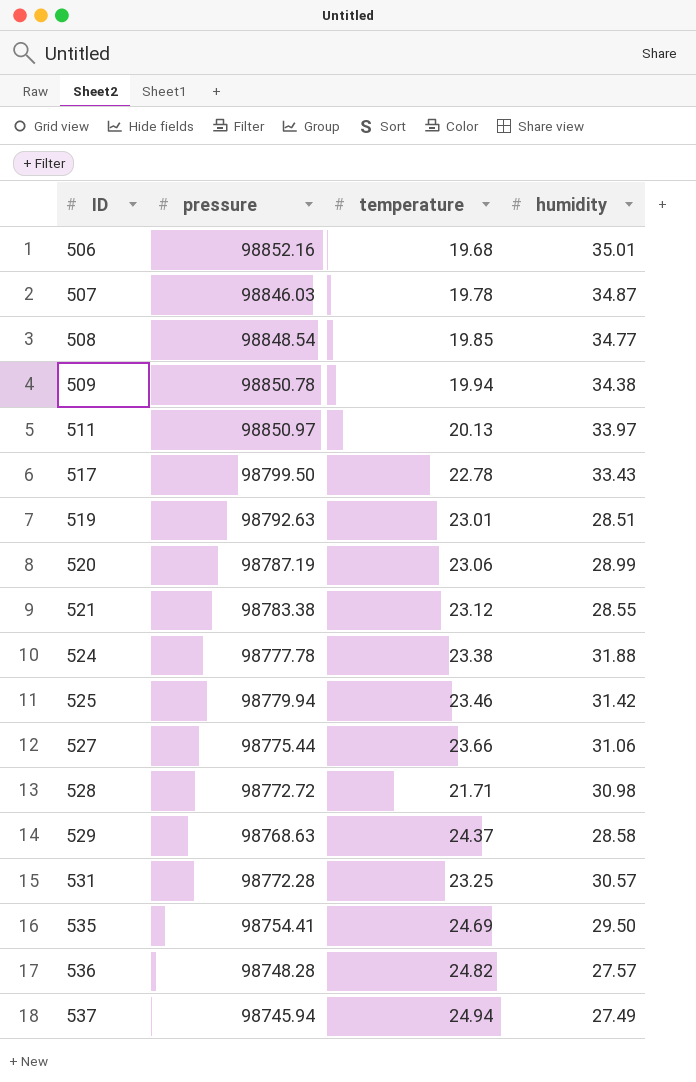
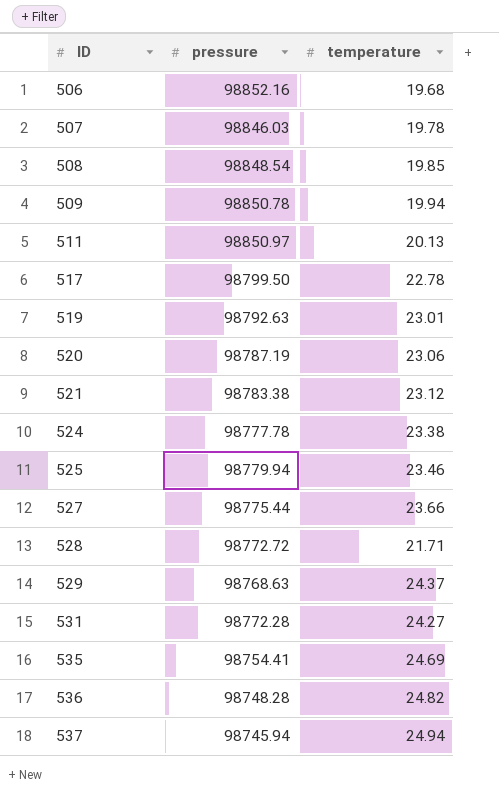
column humidity | position: 4 -> none
531 | temperature: 23.25 -> 24.27

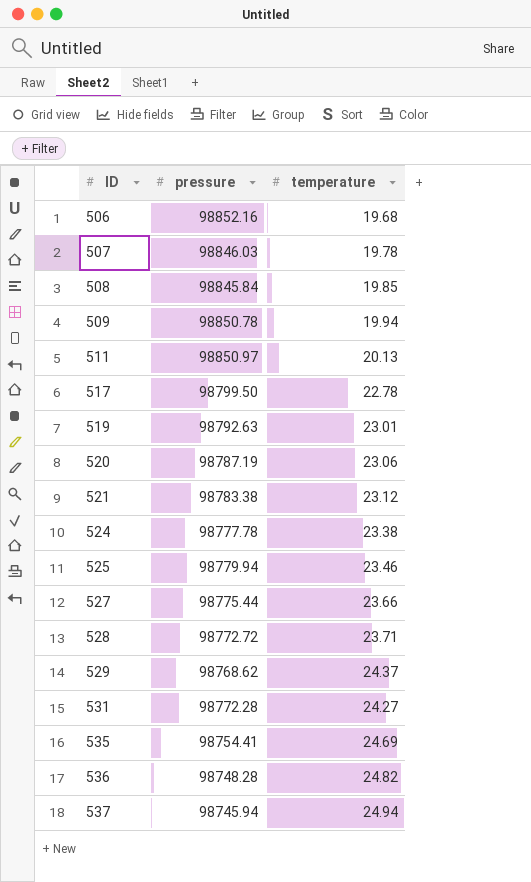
508 | pressure: 98848.54 -> 98845.84
528 | temperature: 21.71 -> 23.71
529 | pressure: 98768.63 -> 98768.62

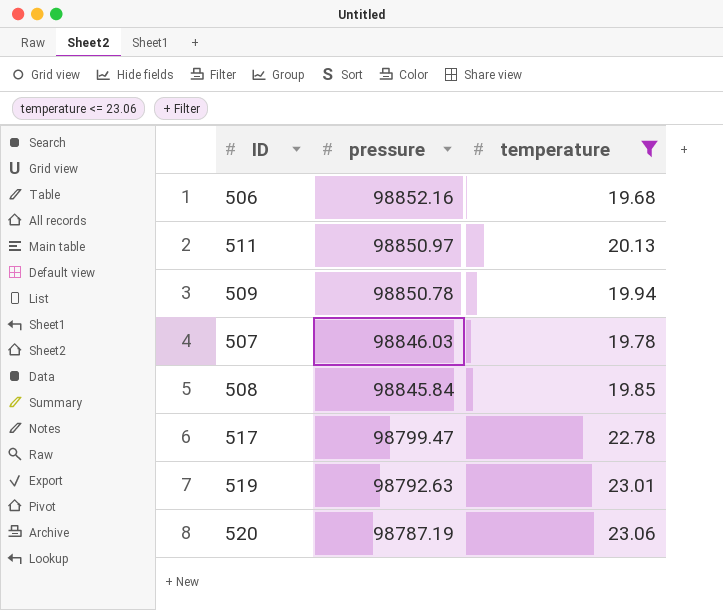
filter: none -> temperature <= 23.06
row order: ID ascending -> pressure descending
517 | pressure: 98799.50 -> 98799.47

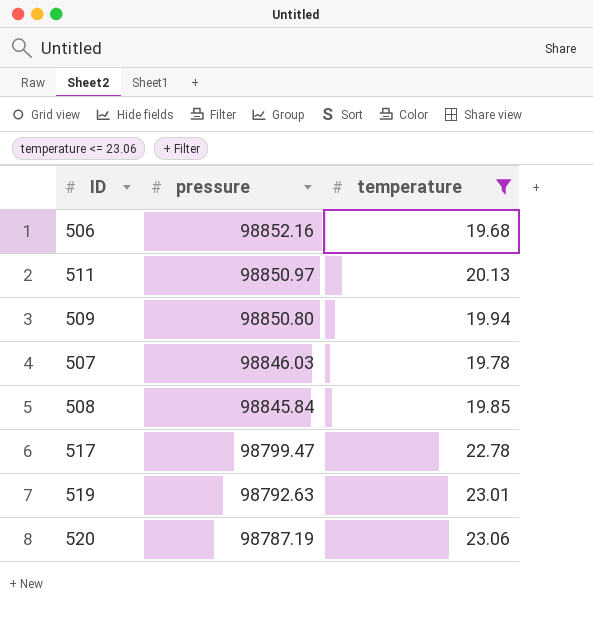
509 | pressure: 98850.78 -> 98850.80

